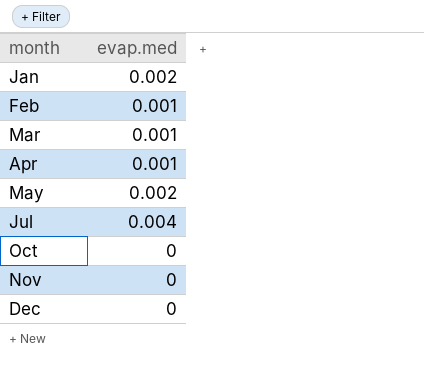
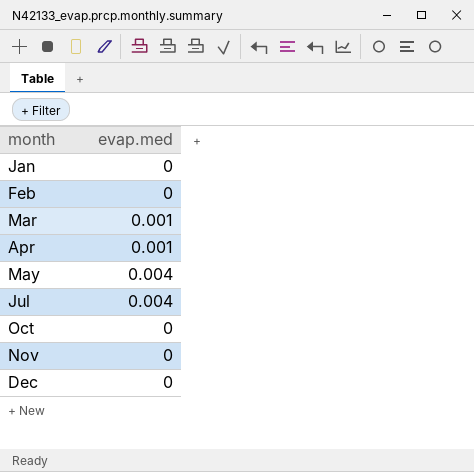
Jan | evap.med: 0.002 -> 0
Feb | evap.med: 0.001 -> 0
May | evap.med: 0.002 -> 0.004

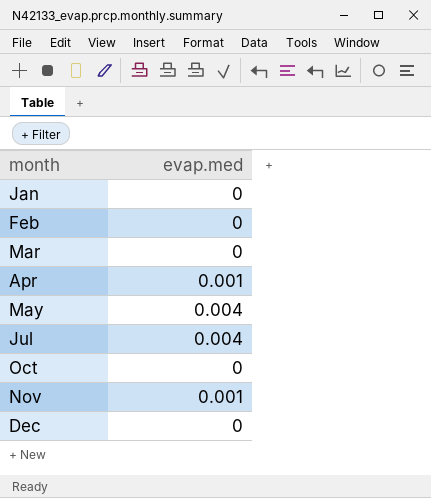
Mar | evap.med: 0.001 -> 0
Nov | evap.med: 0 -> 0.001

